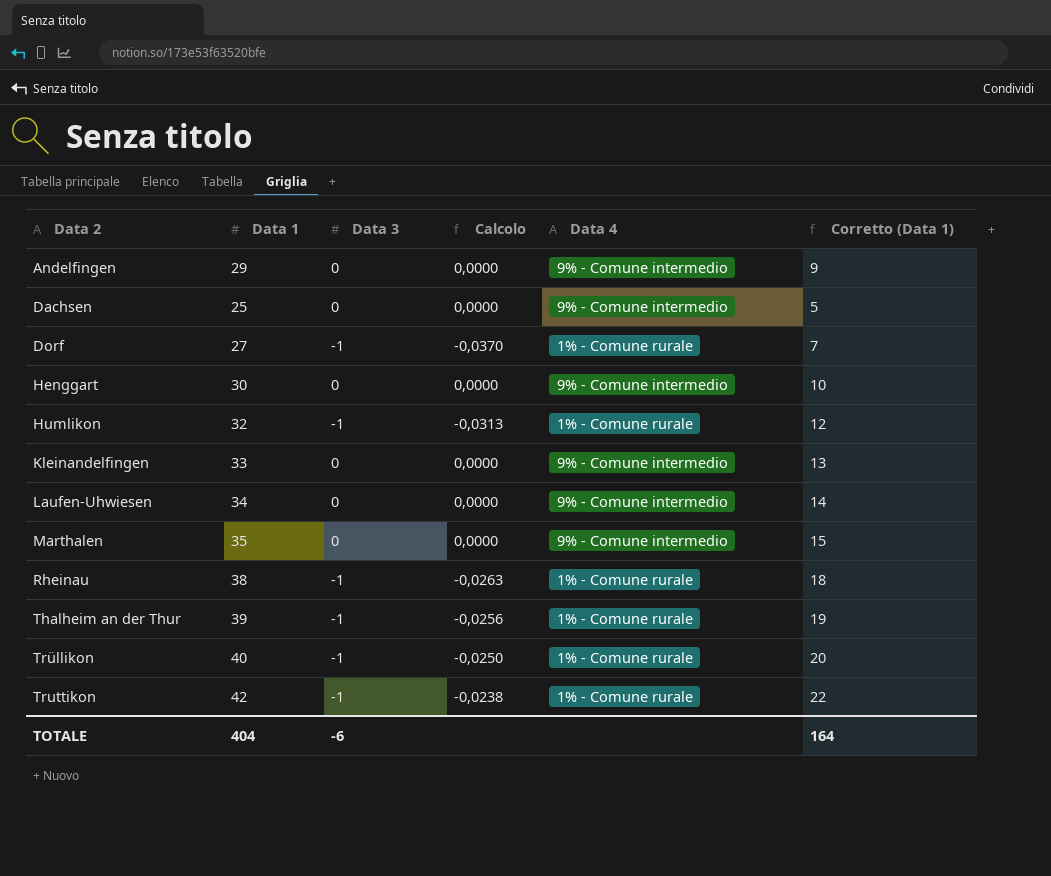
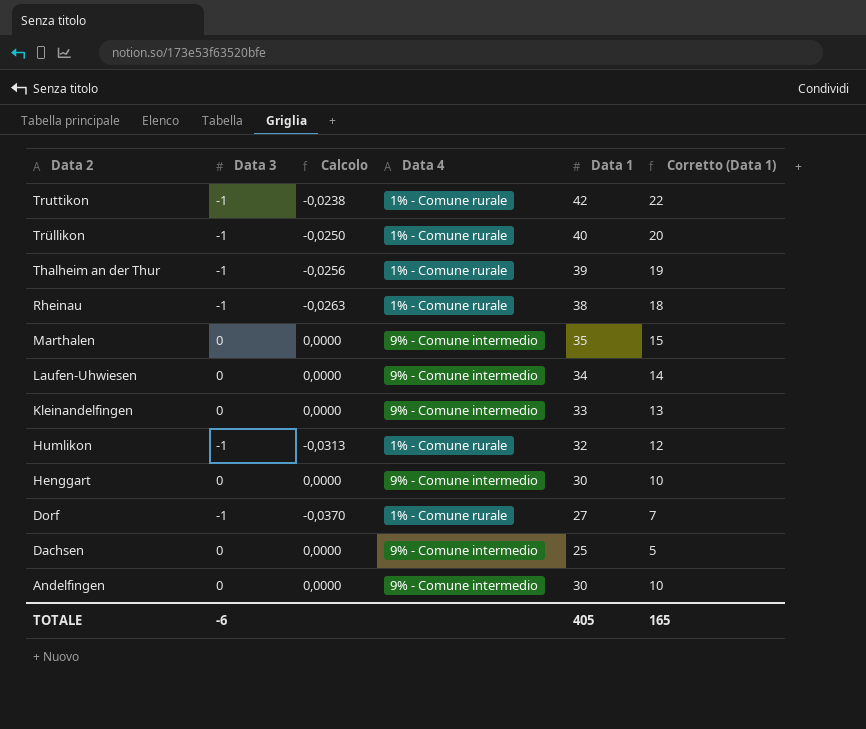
row order: Data 2 ascending -> Data 2 descending
column Data 1 | position: 2 -> 5
Andelfingen | Data 1: 29 -> 30
Andelfingen | Corretto (Data 1): 9 -> 10
TOTALE | Data 1: 404 -> 405
TOTALE | Corretto (Data 1): 164 -> 165

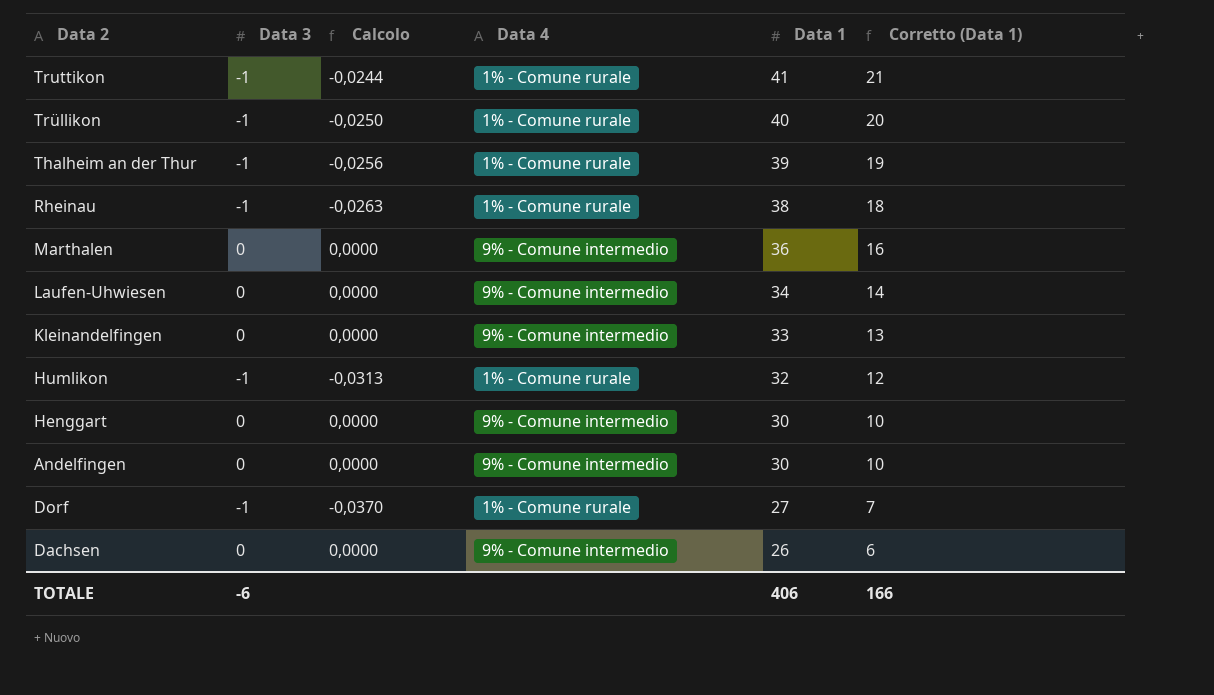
row order: Data 2 descending -> Data 1 descending
Truttikon | Calcolo: -0,0238 -> -0,0244
Truttikon | Data 1: 42 -> 41
Truttikon | Corretto (Data 1): 22 -> 21
Marthalen | Data 1: 35 -> 36
Marthalen | Corretto (Data 1): 15 -> 16
Dachsen | Data 1: 25 -> 26
Dachsen | Corretto (Data 1): 5 -> 6
TOTALE | Data 1: 405 -> 406
TOTALE | Corretto (Data 1): 165 -> 166

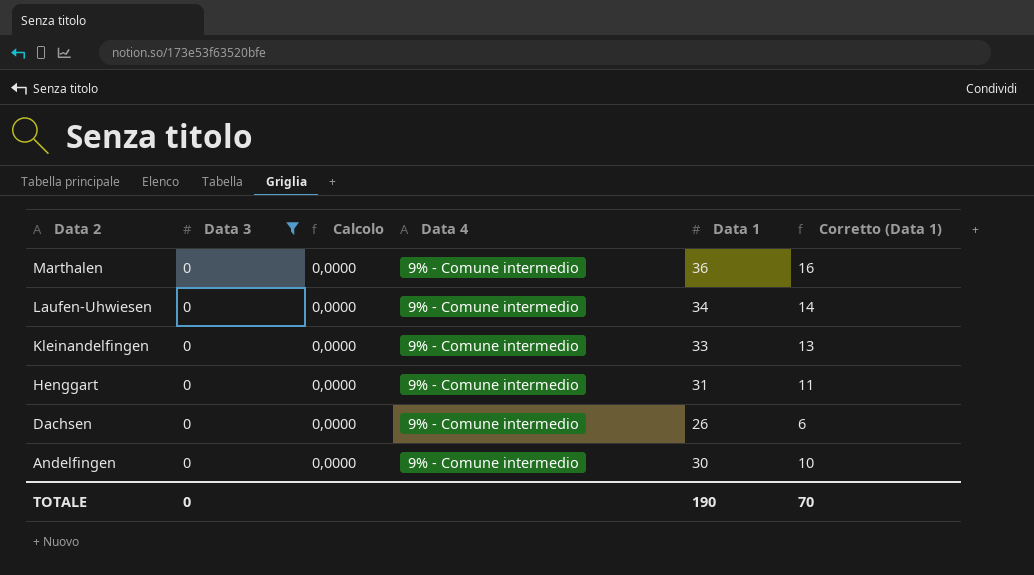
filter: none -> Data 3 = 0
row order: Data 1 descending -> Data 2 descending
Henggart | Data 1: 30 -> 31
Henggart | Corretto (Data 1): 10 -> 11
TOTALE | Data 3: -6 -> 0
TOTALE | Data 1: 406 -> 190
TOTALE | Corretto (Data 1): 166 -> 70

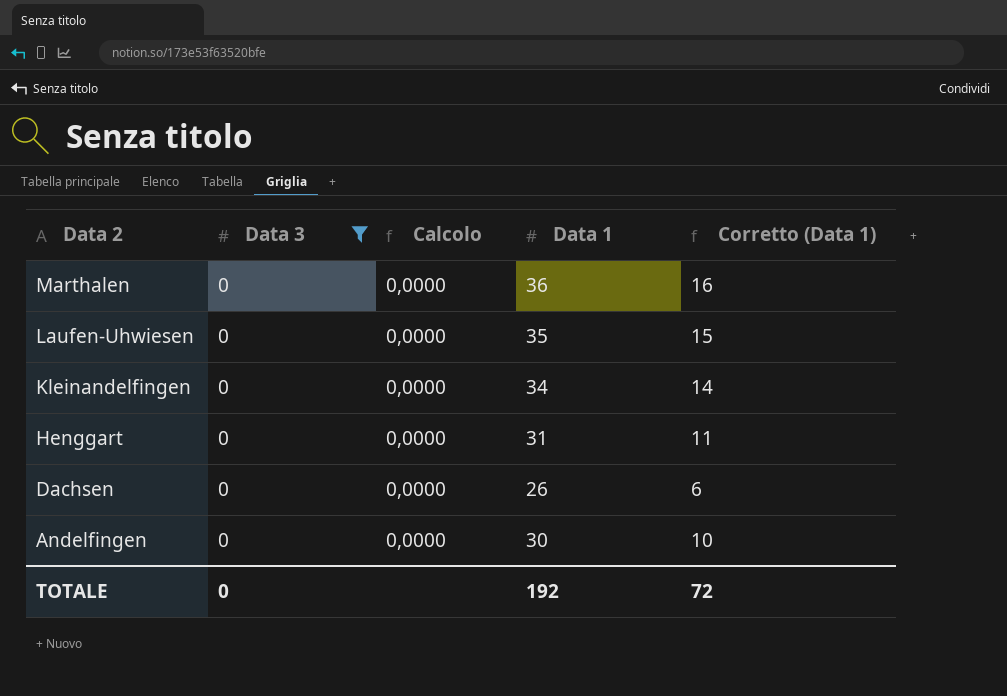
column Data 4 | position: 4 -> none
Laufen-Uhwiesen | Data 1: 34 -> 35
Laufen-Uhwiesen | Corretto (Data 1): 14 -> 15
Kleinandelfingen | Data 1: 33 -> 34
Kleinandelfingen | Corretto (Data 1): 13 -> 14
TOTALE | Data 1: 190 -> 192
TOTALE | Corretto (Data 1): 70 -> 72

